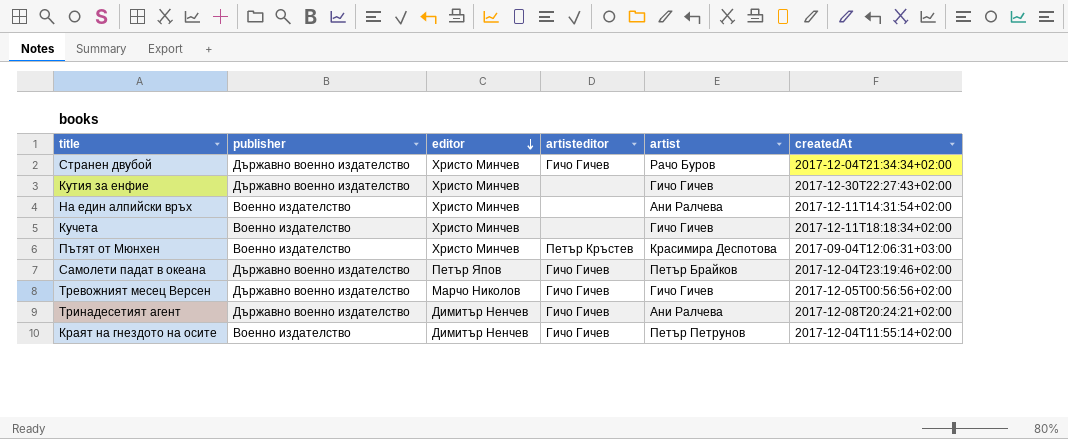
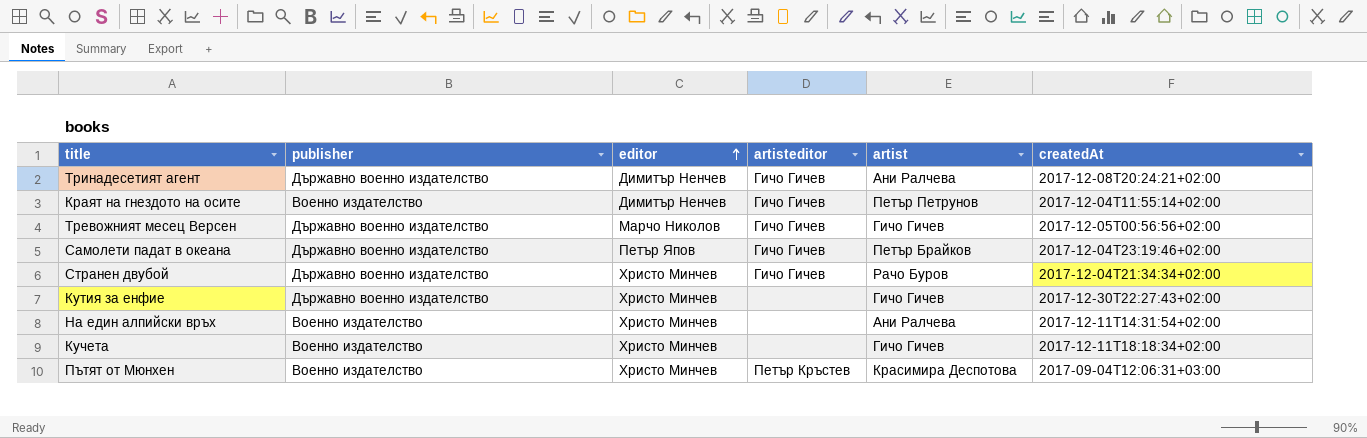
row order: editor descending -> editor ascending

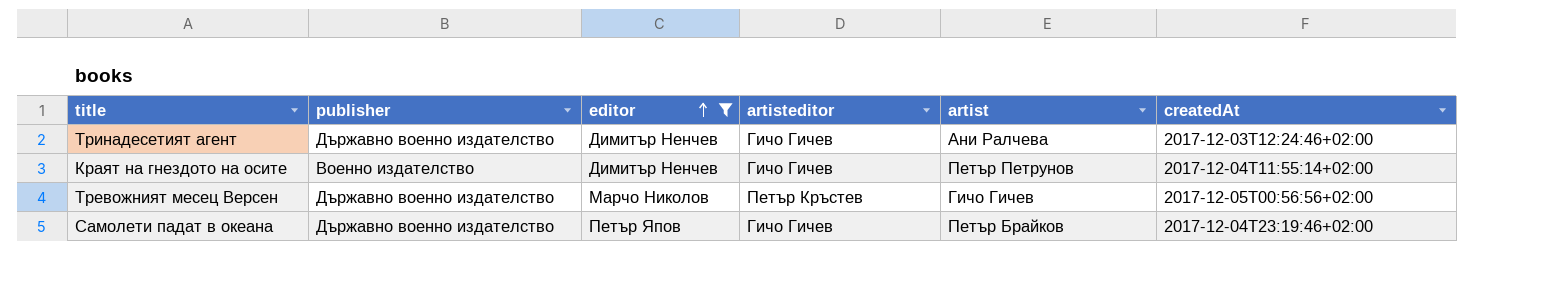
filter: none -> editor != Христо Минчев
Тринадесетият агент | createdAt: 2017-12-08T20:24:21+02:00 -> 2017-12-03T12:24:46+02:00
Тревожният месец Версен | artisteditor: Гичо Гичев -> Петър Кръстев

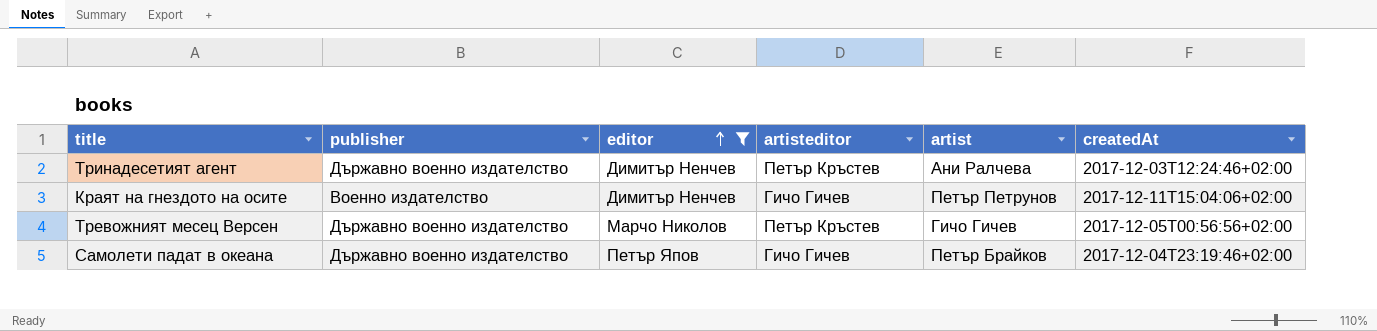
Тринадесетият агент | artisteditor: Гичо Гичев -> Петър Кръстев
Краят на гнездото на осите | createdAt: 2017-12-04T11:55:14+02:00 -> 2017-12-11T15:04:06+02:00

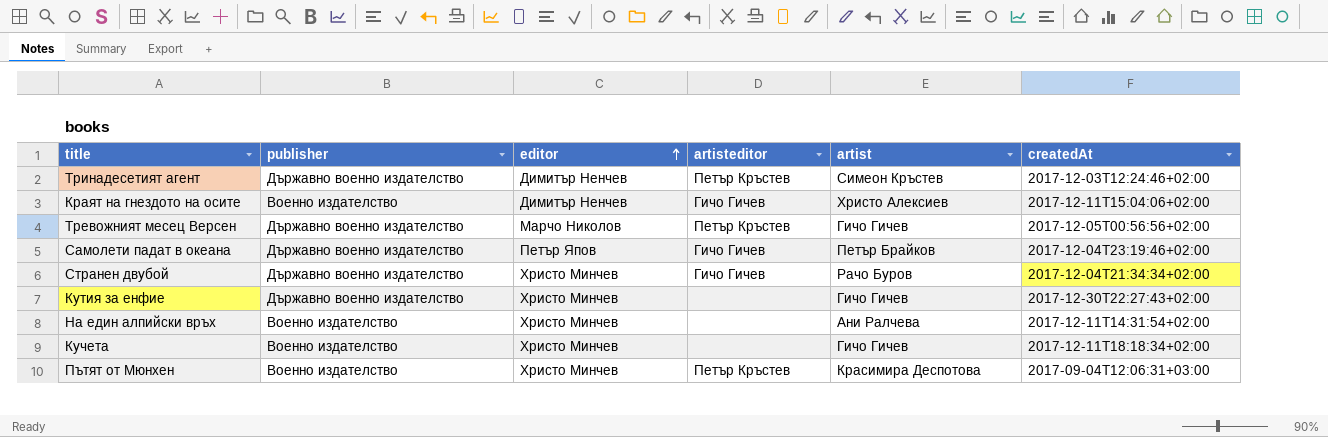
filter: editor != Христо Минчев -> none
Тринадесетият агент | artist: Ани Ралчева -> Симеон Кръстев
Краят на гнездото на осите | artist: Петър Петрунов -> Христо Алексиев

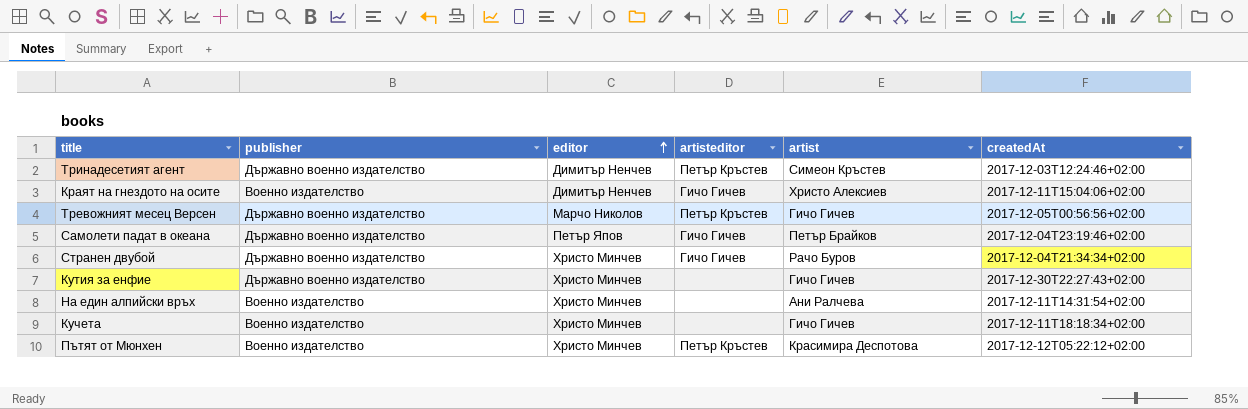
Пътят от Мюнхен | createdAt: 2017-09-04T12:06:31+03:00 -> 2017-12-12T05:22:12+02:00

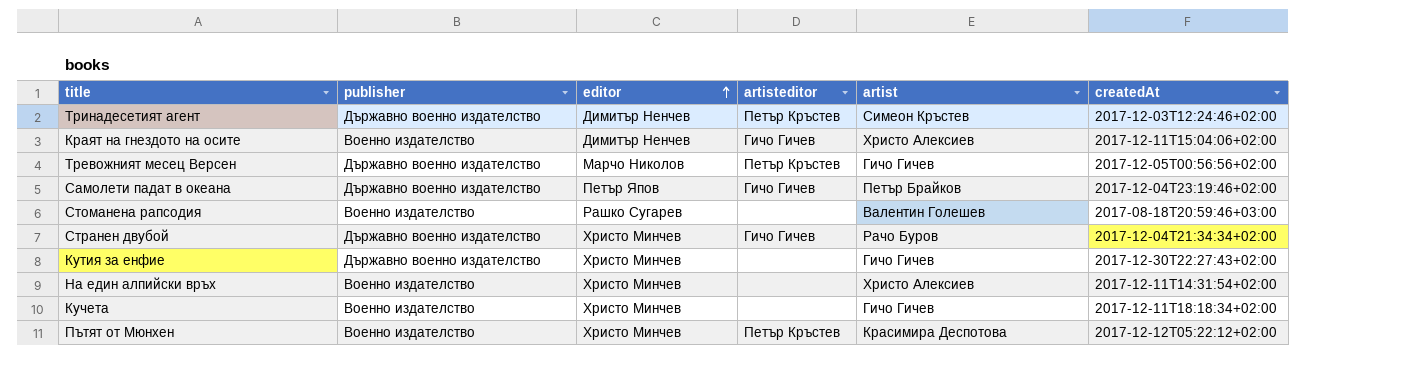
row Стоманена рапсодия: none -> Военно издателство | Рашко Сугарев | none | Валентин Голешев | 2017-08-18T20:59:46+03:00
На един алпийски връх | artist: Ани Ралчева -> Христо Алексиев

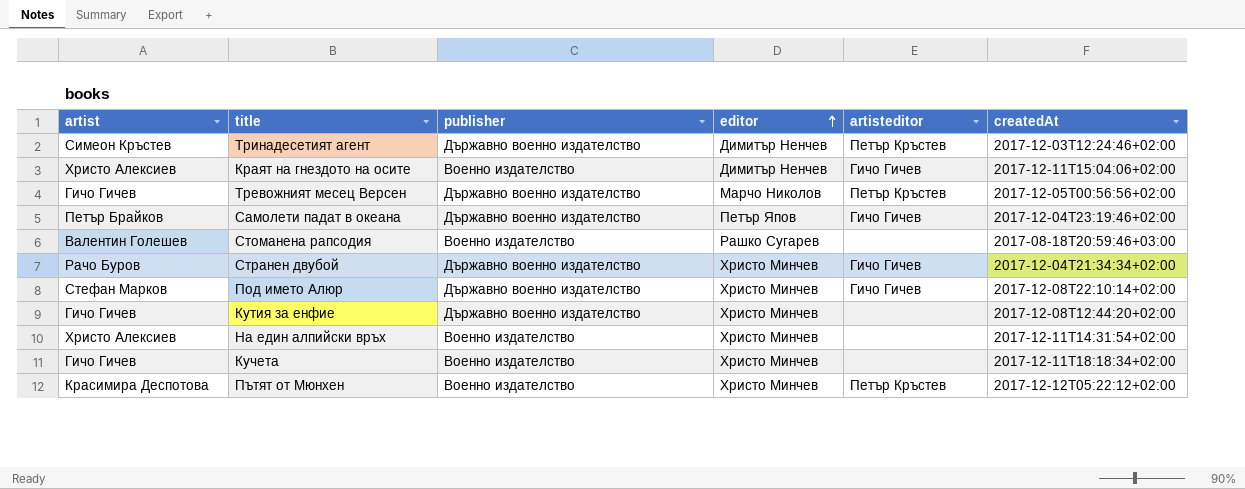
column artist | position: 5 -> 1
row Под името Алюр: none -> Стефан Марков | Държавно военно издателство | Христо Минчев | Гичо Гичев | 2017-12-08T22:10:14+02:00
Кутия за енфие | createdAt: 2017-12-30T22:27:43+02:00 -> 2017-12-08T12:44:20+02:00

